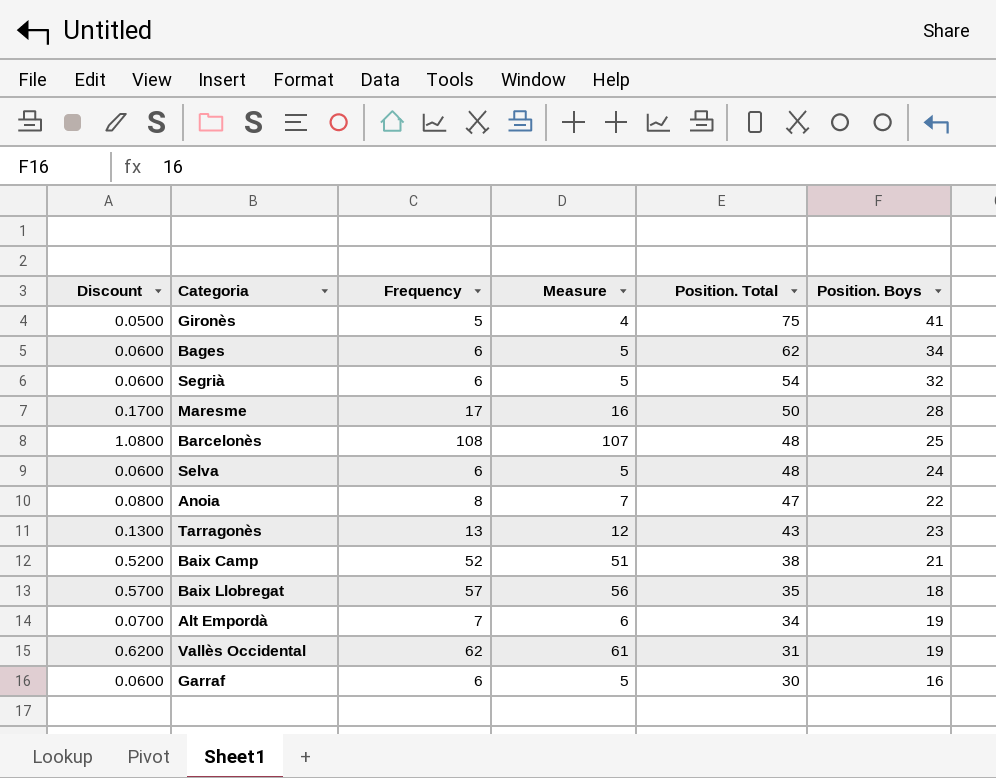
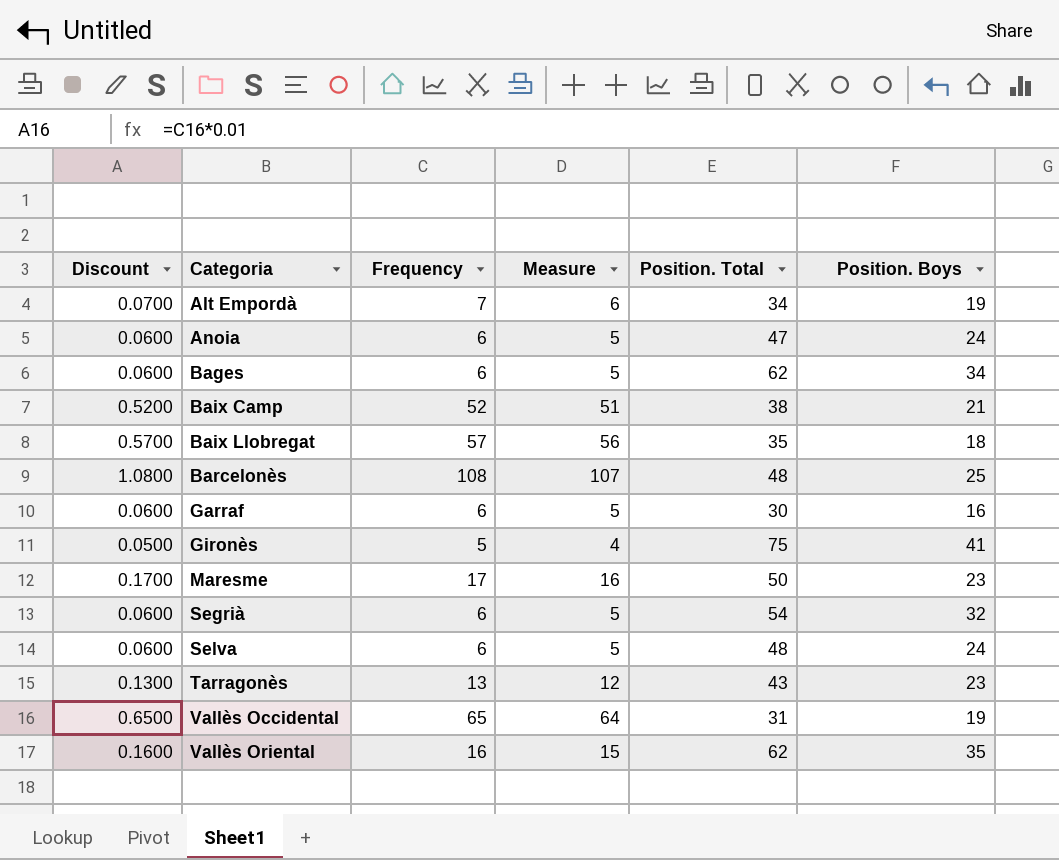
row order: Position. Total descending -> Categoria ascending
Anoia | Discount: 0.0800 -> 0.0600
Anoia | Frequency: 8 -> 6
Anoia | Measure: 7 -> 5
Anoia | Position. Boys: 22 -> 24
Maresme | Position. Boys: 28 -> 23
Vallès Occidental | Discount: 0.6200 -> 0.6500
Vallès Occidental | Frequency: 62 -> 65
Vallès Occidental | Measure: 61 -> 64
row Vallès Oriental: none -> 0.1600 | 16 | 15 | 62 | 35

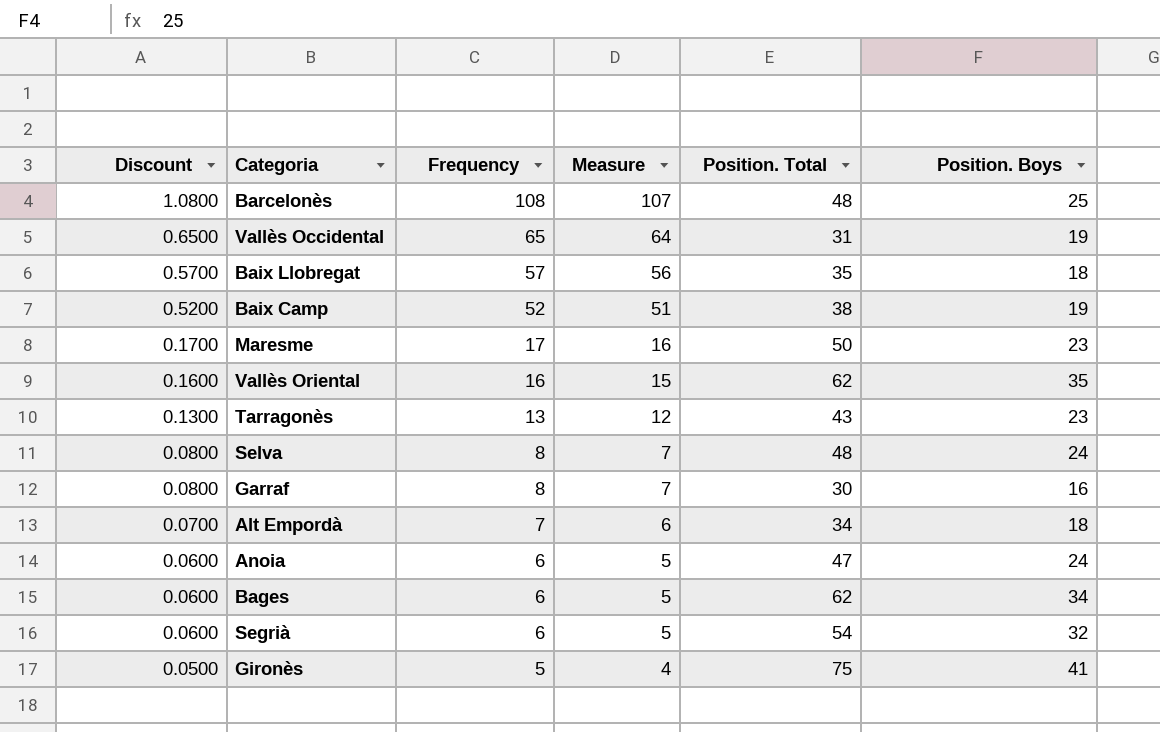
row order: Categoria ascending -> Discount descending
Baix Camp | Position. Boys: 21 -> 19
Selva | Discount: 0.0600 -> 0.0800
Selva | Frequency: 6 -> 8
Selva | Measure: 5 -> 7
Garraf | Discount: 0.0600 -> 0.0800
Garraf | Frequency: 6 -> 8
Garraf | Measure: 5 -> 7
Alt Empordà | Position. Boys: 19 -> 18

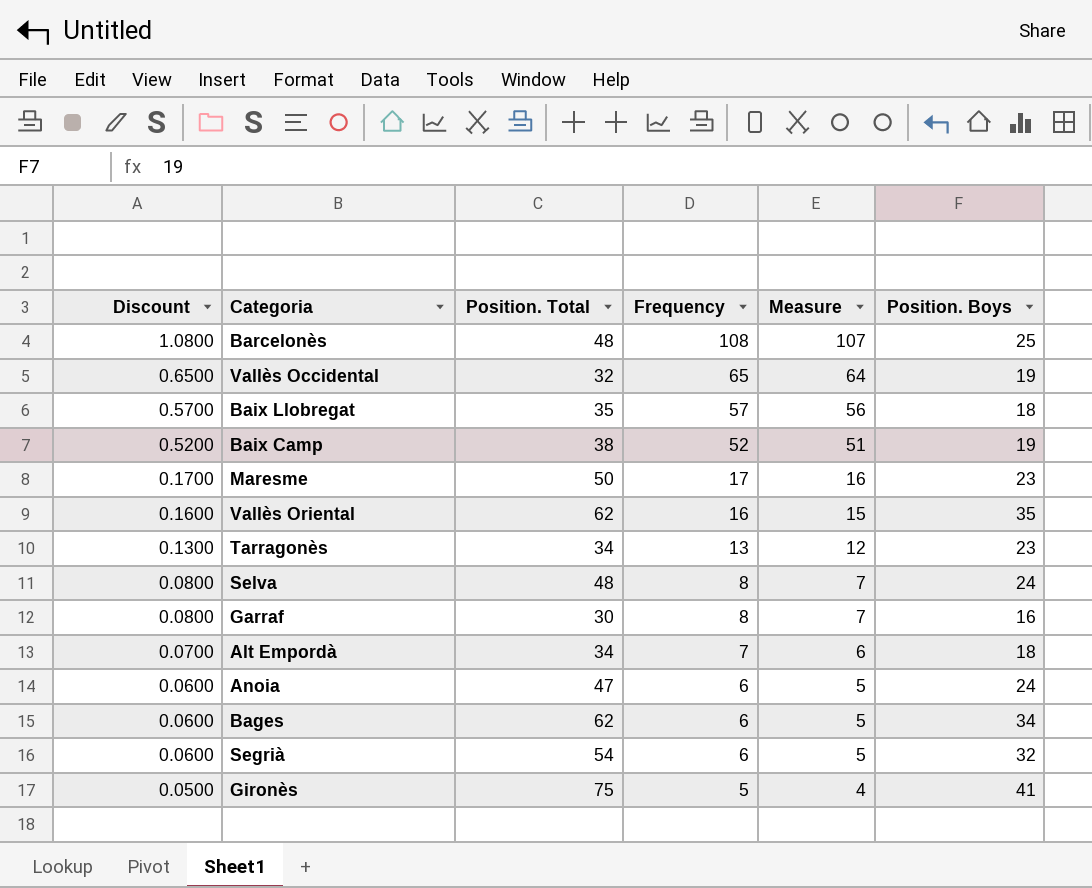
column Position. Total | position: 5 -> 3
Vallès Occidental | Position. Total: 31 -> 32
Tarragonès | Position. Total: 43 -> 34

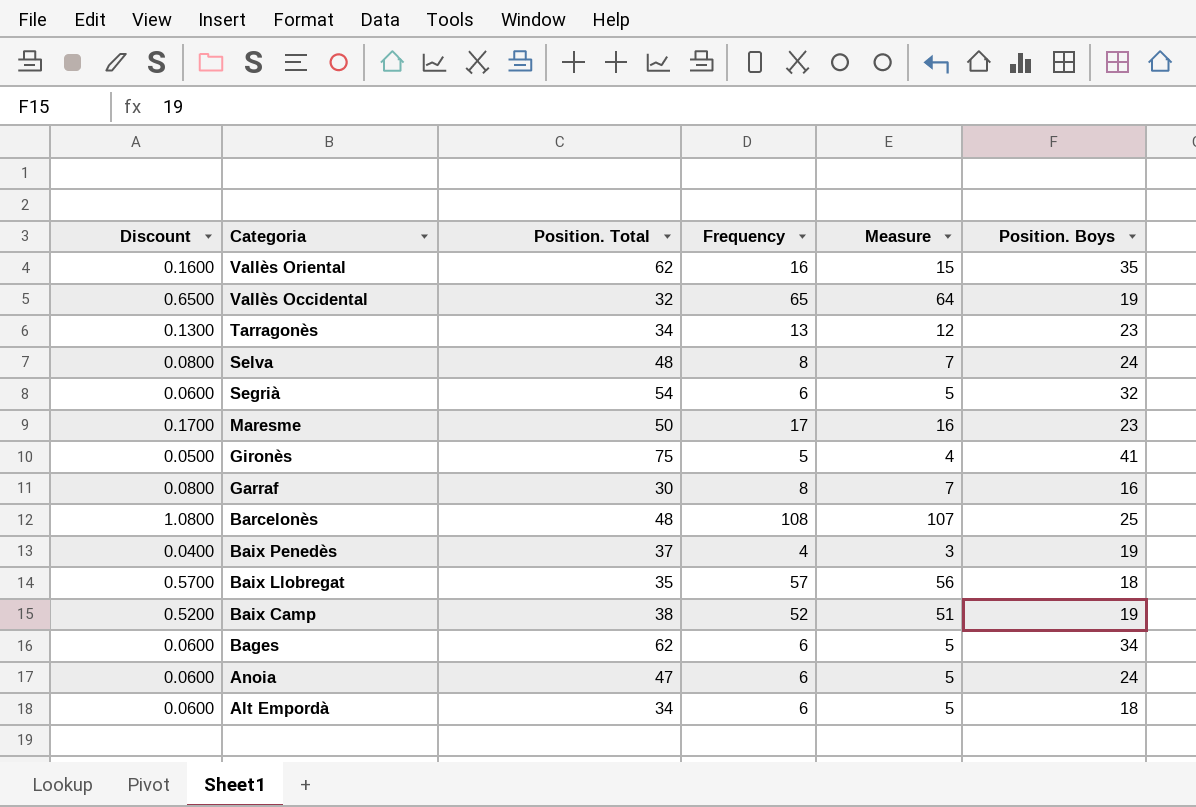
row order: Discount descending -> Categoria descending
row Baix Penedès: none -> 0.0400 | 37 | 4 | 3 | 19
Alt Empordà | Discount: 0.0700 -> 0.0600
Alt Empordà | Frequency: 7 -> 6
Alt Empordà | Measure: 6 -> 5

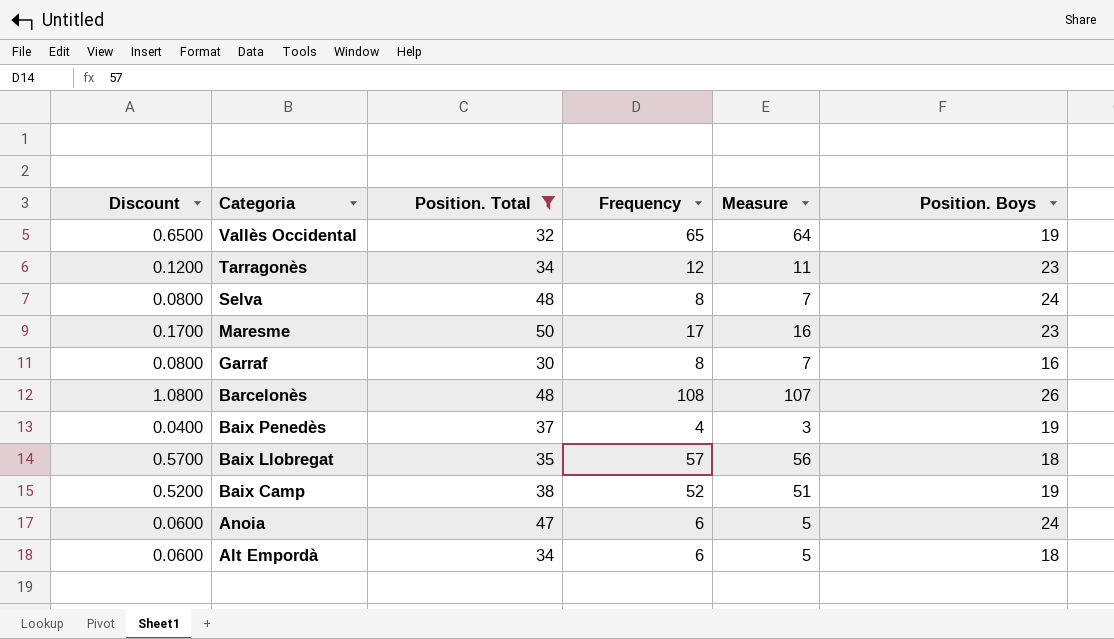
filter: none -> Position. Total <= 50
Tarragonès | Discount: 0.1300 -> 0.1200
Tarragonès | Frequency: 13 -> 12
Tarragonès | Measure: 12 -> 11
Barcelonès | Position. Boys: 25 -> 26

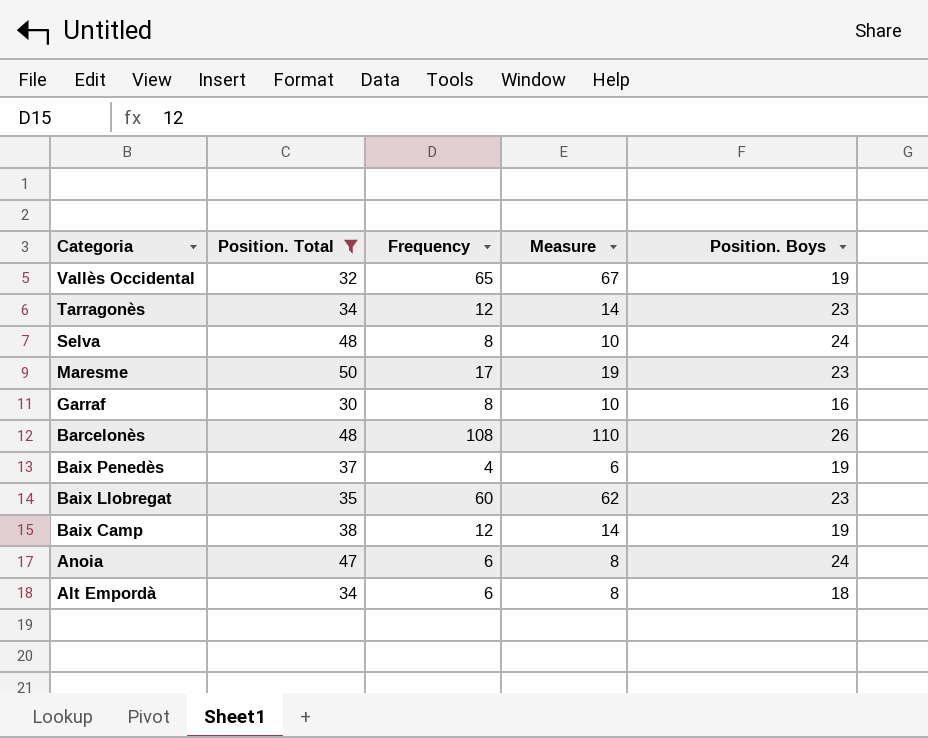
column Discount | formula: [Frequency] * 0.01 -> none
column Measure | formula: [Frequency] - 1 -> [Frequency] + 2
Baix Llobregat | Frequency: 57 -> 60
Baix Llobregat | Position. Boys: 18 -> 23
Baix Camp | Frequency: 52 -> 12

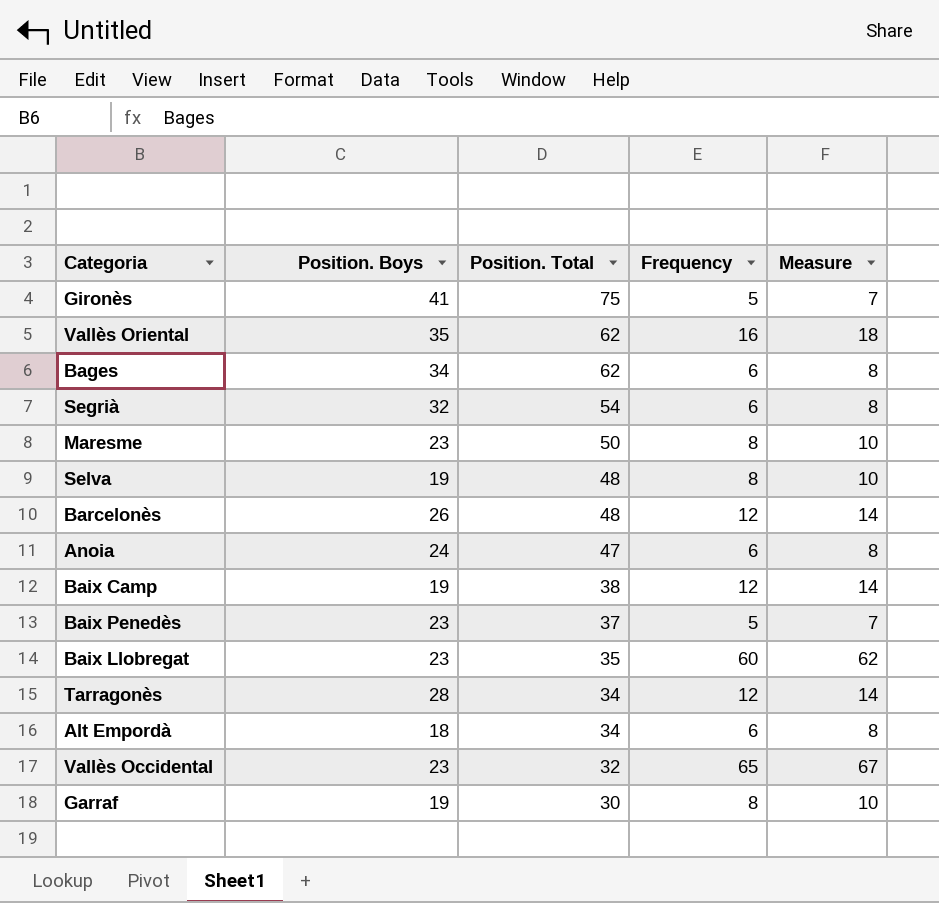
filter: Position. Total <= 50 -> none
row order: Categoria descending -> Position. Total descending
column Position. Boys | position: 5 -> 2
Maresme | Frequency: 17 -> 8
Maresme | Measure: 19 -> 10
Selva | Position. Boys: 24 -> 19
Barcelonès | Frequency: 108 -> 12
Barcelonès | Measure: 110 -> 14
Baix Penedès | Position. Boys: 19 -> 23
Baix Penedès | Frequency: 4 -> 5
Baix Penedès | Measure: 6 -> 7
Tarragonès | Position. Boys: 23 -> 28
Vallès Occidental | Position. Boys: 19 -> 23
Garraf | Position. Boys: 16 -> 19

